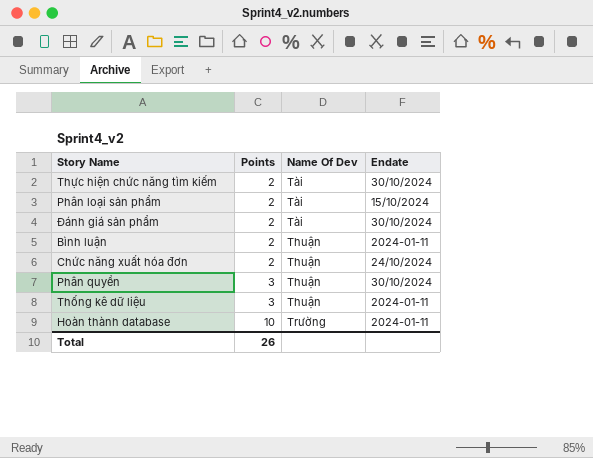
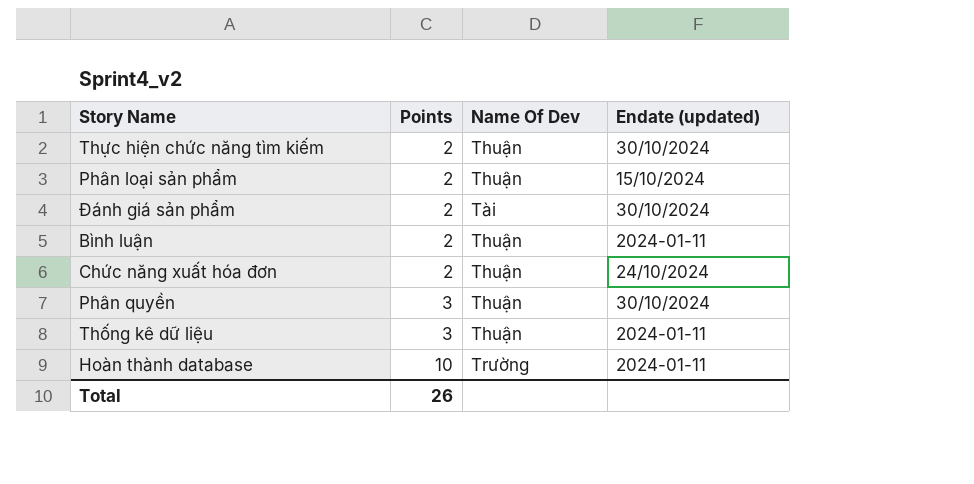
column name: Endate -> Endate (updated)
Thực hiện chức năng tìm kiếm | Name Of Dev: Tài -> Thuận
Phân loại sản phẩm | Name Of Dev: Tài -> Thuận

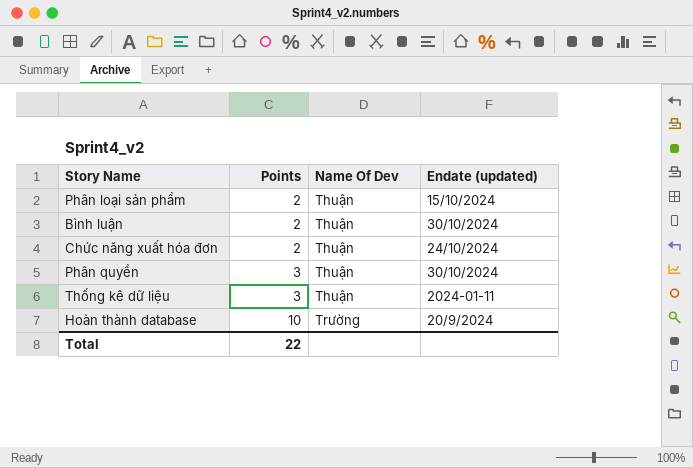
row Thực hiện chức năng tìm kiếm: 2 | Thuận | 30/10/2024 -> none
row Đánh giá sản phẩm: 2 | Tài | 30/10/2024 -> none
Bình luận | Endate (updated): 2024-01-11 -> 30/10/2024
Hoàn thành database | Endate (updated): 2024-01-11 -> 20/9/2024
Total | Points: 26 -> 22

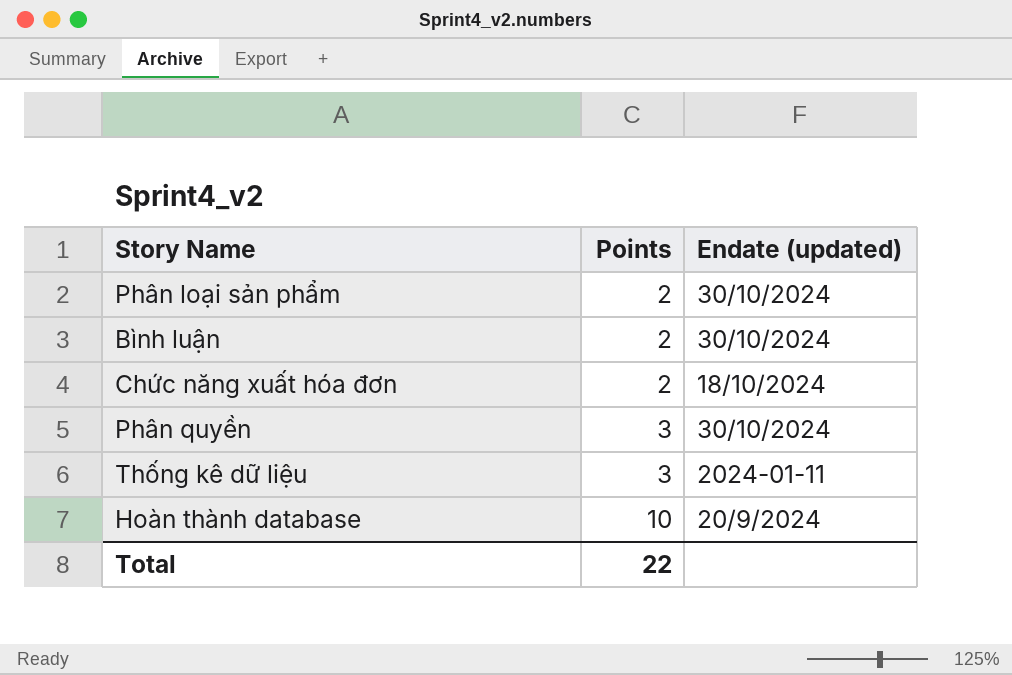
column Name Of Dev | position: 3 -> none
Phân loại sản phẩm | Endate (updated): 15/10/2024 -> 30/10/2024
Chức năng xuất hóa đơn | Endate (updated): 24/10/2024 -> 18/10/2024

